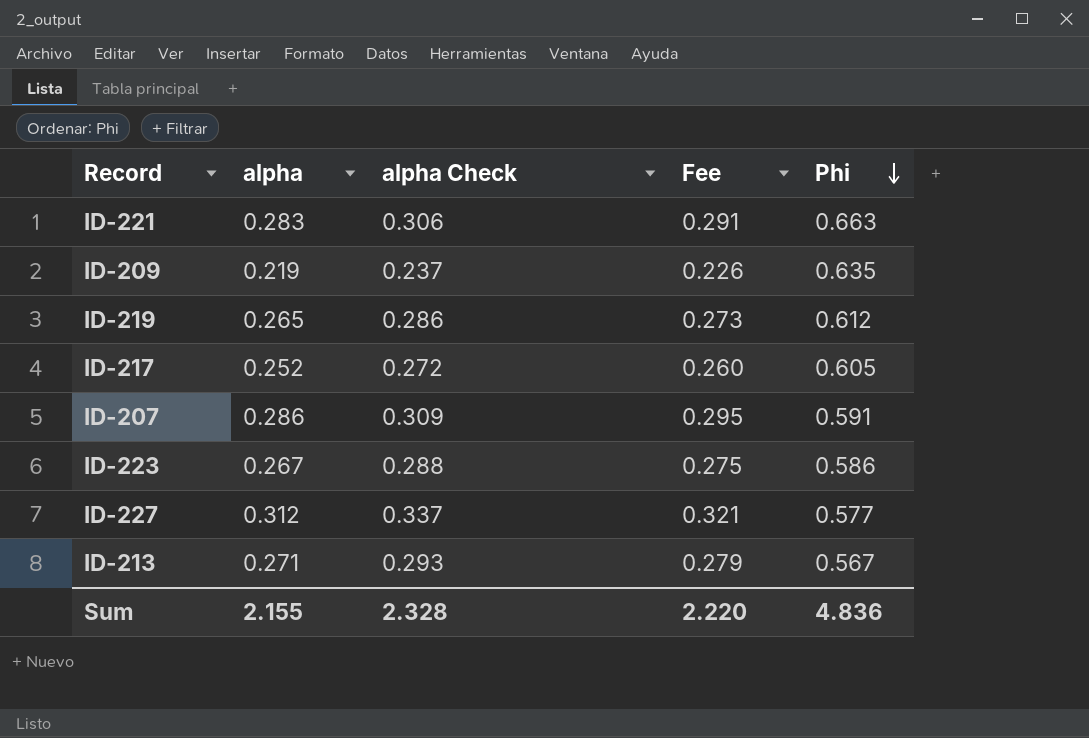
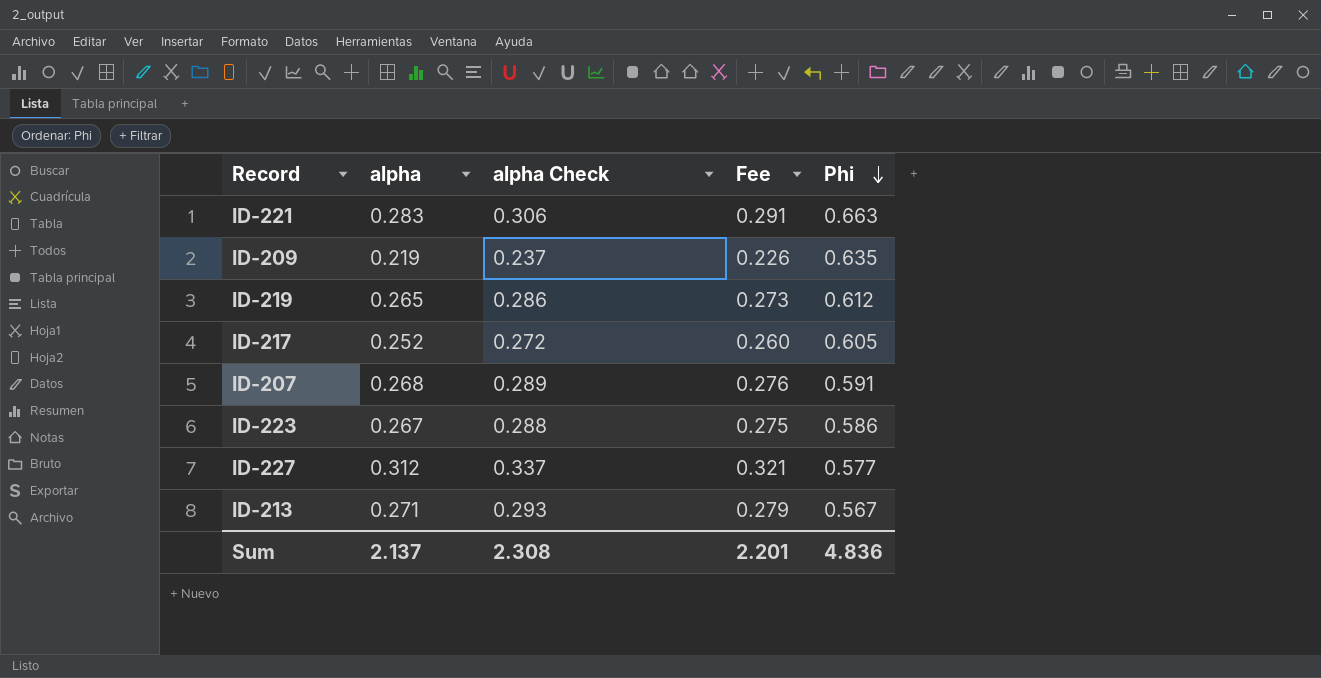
ID-207 | alpha: 0.286 -> 0.268
ID-207 | alpha Check: 0.309 -> 0.289
ID-207 | Fee: 0.295 -> 0.276
Sum | alpha: 2.155 -> 2.137
Sum | alpha Check: 2.328 -> 2.308
Sum | Fee: 2.220 -> 2.201

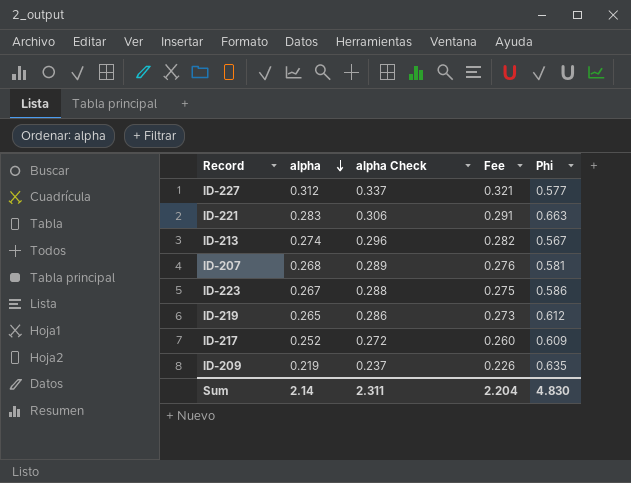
row order: Phi descending -> alpha descending
ID-213 | alpha: 0.271 -> 0.274
ID-213 | alpha Check: 0.293 -> 0.296
ID-213 | Fee: 0.279 -> 0.282
ID-207 | Phi: 0.591 -> 0.581
ID-217 | Phi: 0.605 -> 0.609
Sum | alpha: 2.137 -> 2.14
Sum | alpha Check: 2.308 -> 2.311
Sum | Fee: 2.201 -> 2.204
Sum | Phi: 4.836 -> 4.830

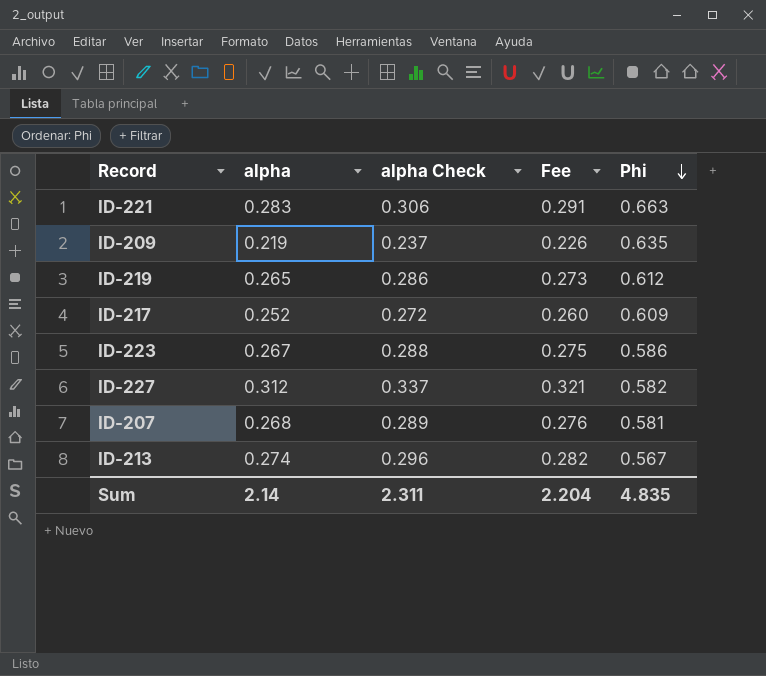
row order: alpha descending -> Phi descending
ID-227 | Phi: 0.577 -> 0.582
Sum | Phi: 4.830 -> 4.835

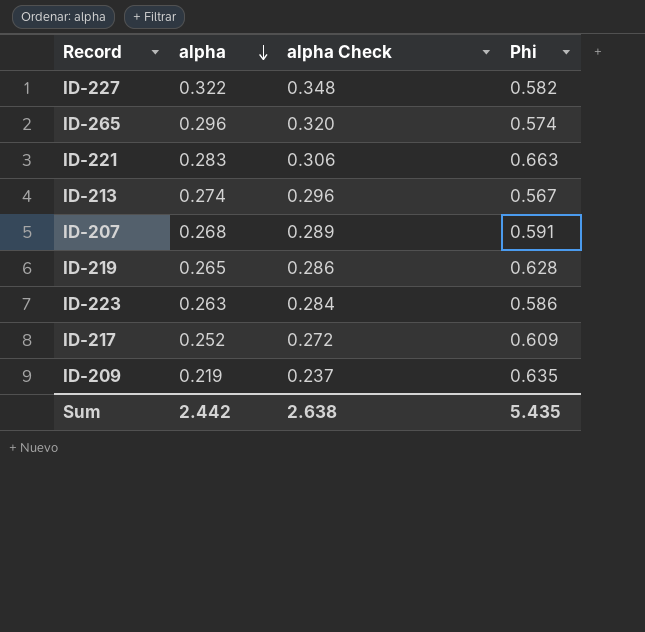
row order: Phi descending -> alpha descending
column Fee | formula: [alpha] * 1.03 -> none
ID-227 | alpha: 0.312 -> 0.322
ID-227 | alpha Check: 0.337 -> 0.348
row ID-265: none -> 0.296 | 0.320 | 0.574
ID-207 | Phi: 0.581 -> 0.591
ID-219 | Phi: 0.612 -> 0.628
ID-223 | alpha: 0.267 -> 0.263
ID-223 | alpha Check: 0.288 -> 0.284
Sum | alpha: 2.14 -> 2.442
Sum | alpha Check: 2.311 -> 2.638
Sum | Phi: 4.835 -> 5.435

